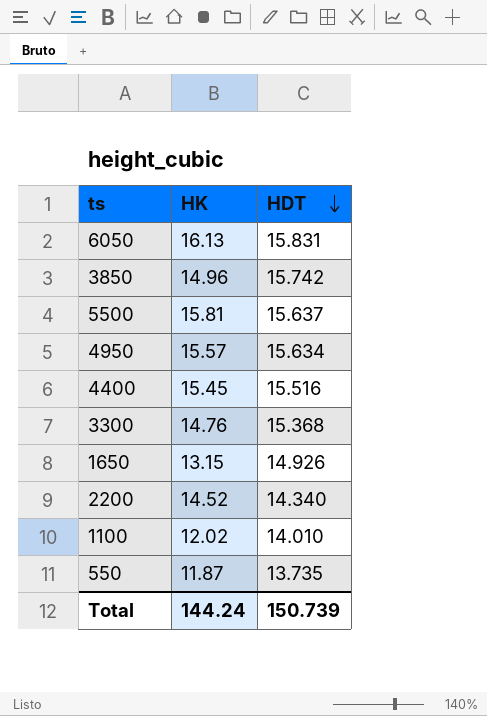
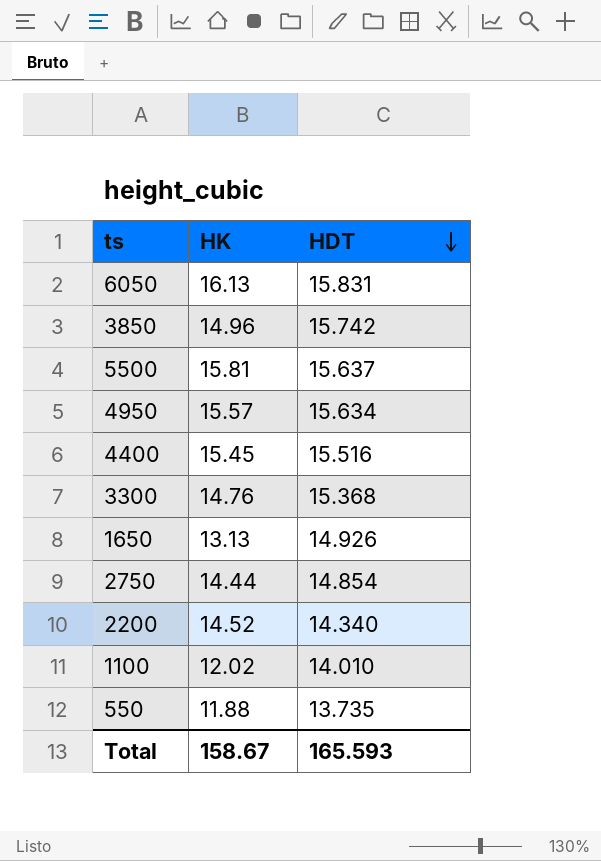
1650 | HK: 13.15 -> 13.13
row 2750: none -> 14.44 | 14.854
550 | HK: 11.87 -> 11.88
Total | HK: 144.24 -> 158.67
Total | HDT: 150.739 -> 165.593

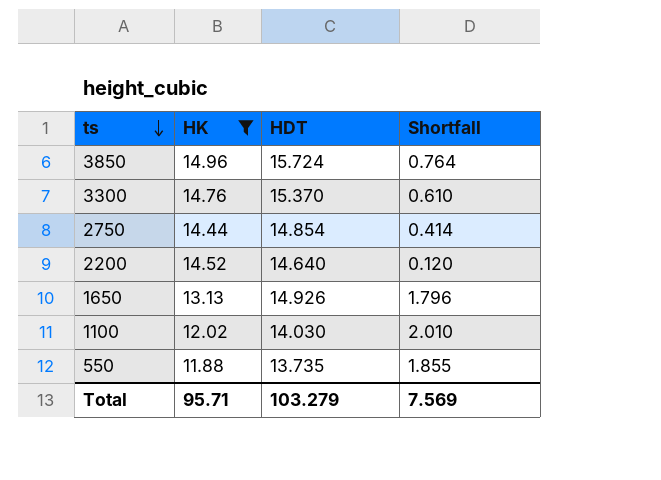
filter: none -> HK <= 14.96
row order: HDT descending -> ts descending
column Shortfall | formula: none -> [HDT] - [HK]
3850 | HDT: 15.742 -> 15.724
3300 | HDT: 15.368 -> 15.370
2200 | HDT: 14.340 -> 14.640
1100 | HDT: 14.010 -> 14.030
Total | HK: 158.67 -> 95.71
Total | HDT: 165.593 -> 103.279

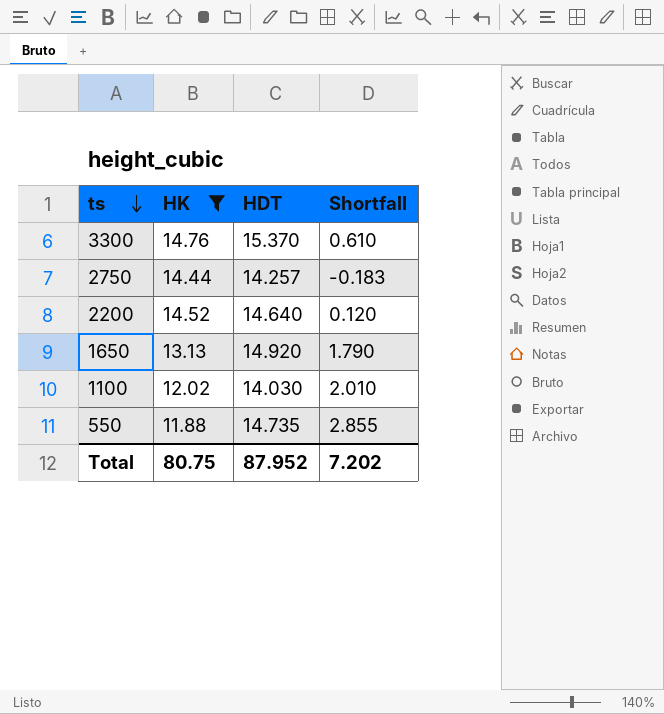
row 3850: 14.96 | 15.724 | 0.764 -> none
2750 | HDT: 14.854 -> 14.257
2750 | Shortfall: 0.414 -> -0.183
1650 | HDT: 14.926 -> 14.920
1650 | Shortfall: 1.796 -> 1.790
550 | HDT: 13.735 -> 14.735
550 | Shortfall: 1.855 -> 2.855
Total | HK: 95.71 -> 80.75
Total | HDT: 103.279 -> 87.952
Total | Shortfall: 7.569 -> 7.202

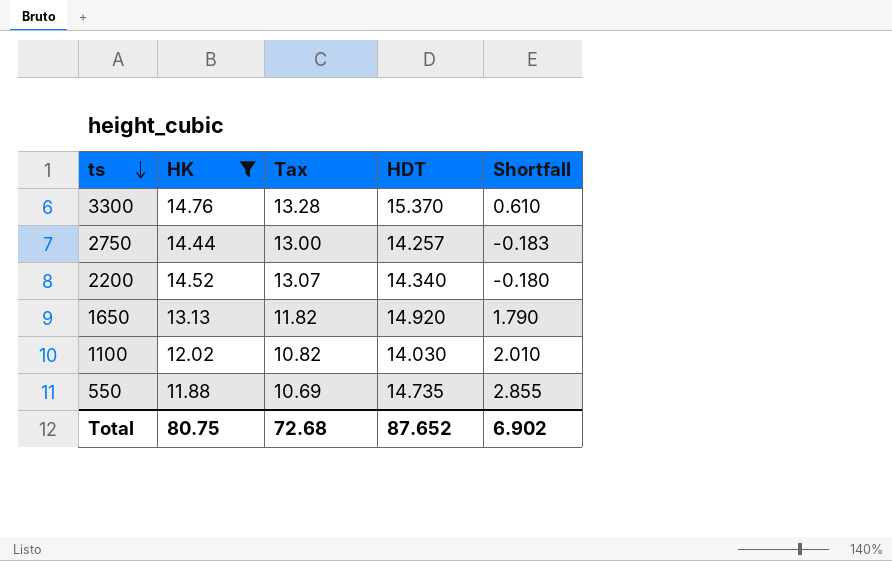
column Tax | formula: none -> [HK] * 0.9
2200 | HDT: 14.640 -> 14.340
2200 | Shortfall: 0.120 -> -0.180
Total | HDT: 87.952 -> 87.652
Total | Shortfall: 7.202 -> 6.902

